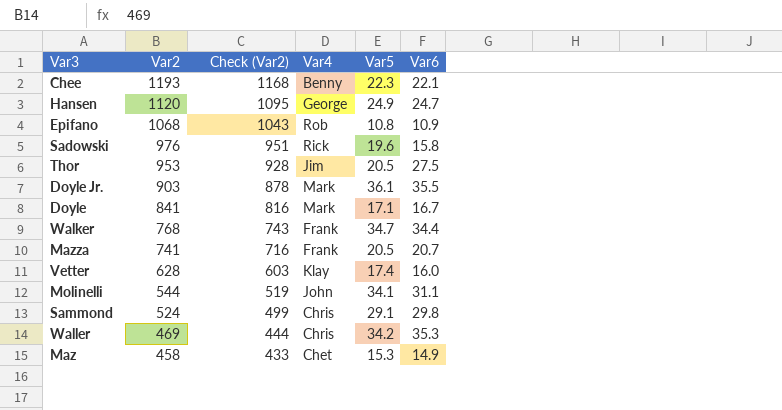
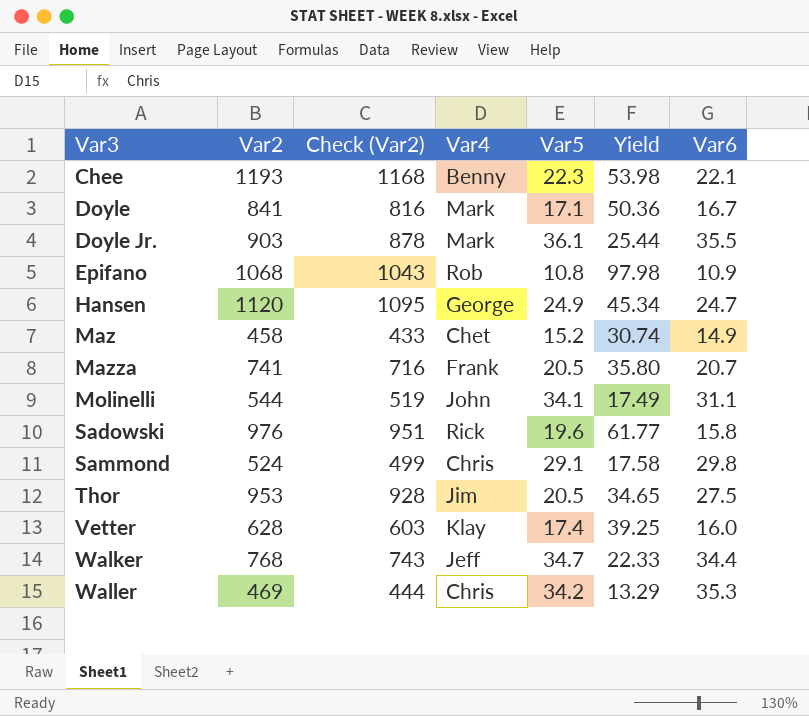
row order: Var2 descending -> Var3 ascending
column Yield | formula: none -> [Var2] / [Var6]
Maz | Var5: 15.3 -> 15.2
Walker | Var4: Frank -> Jeff

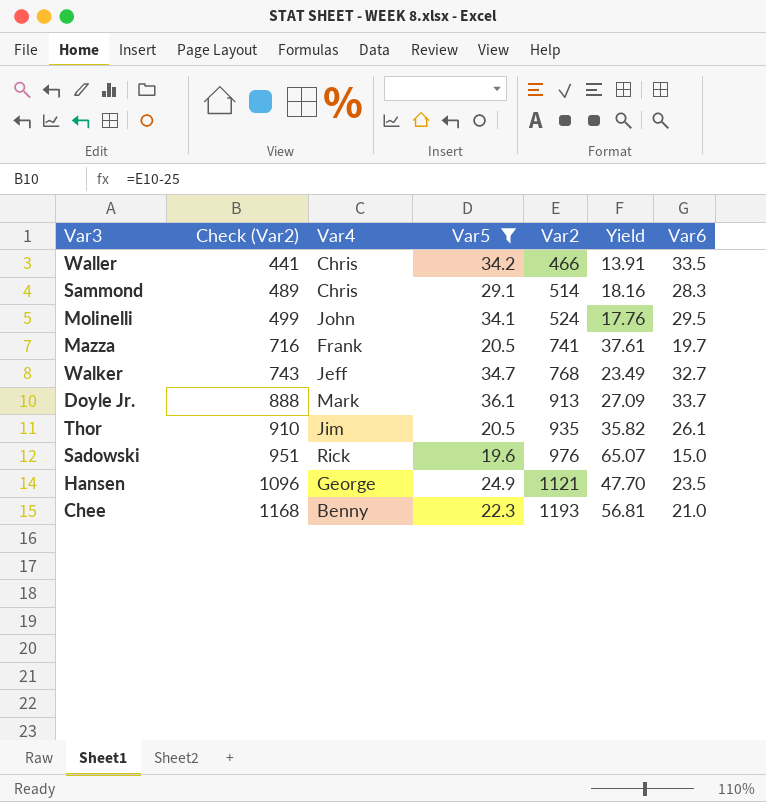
filter: none -> Var5 >= 19.6
row order: Var3 ascending -> Check (Var2) ascending
column Var2 | position: 2 -> 5
Waller | Check (Var2): 444 -> 441
Waller | Var2: 469 -> 466
Waller | Yield: 13.29 -> 13.91
Waller | Var6: 35.3 -> 33.5
Sammond | Check (Var2): 499 -> 489
Sammond | Var2: 524 -> 514
Sammond | Yield: 17.58 -> 18.16
Sammond | Var6: 29.8 -> 28.3
Molinelli | Check (Var2): 519 -> 499
Molinelli | Var2: 544 -> 524
Molinelli | Yield: 17.49 -> 17.76
Molinelli | Var6: 31.1 -> 29.5
Mazza | Yield: 35.80 -> 37.61
Mazza | Var6: 20.7 -> 19.7
Walker | Yield: 22.33 -> 23.49
Walker | Var6: 34.4 -> 32.7
Doyle Jr. | Check (Var2): 878 -> 888
Doyle Jr. | Var2: 903 -> 913
Doyle Jr. | Yield: 25.44 -> 27.09
Doyle Jr. | Var6: 35.5 -> 33.7
Thor | Check (Var2): 928 -> 910
Thor | Var2: 953 -> 935
Thor | Yield: 34.65 -> 35.82
Thor | Var6: 27.5 -> 26.1
Sadowski | Yield: 61.77 -> 65.07
Sadowski | Var6: 15.8 -> 15.0
Hansen | Check (Var2): 1095 -> 1096
Hansen | Var2: 1120 -> 1121
Hansen | Yield: 45.34 -> 47.70
Hansen | Var6: 24.7 -> 23.5
Chee | Yield: 53.98 -> 56.81
Chee | Var6: 22.1 -> 21.0

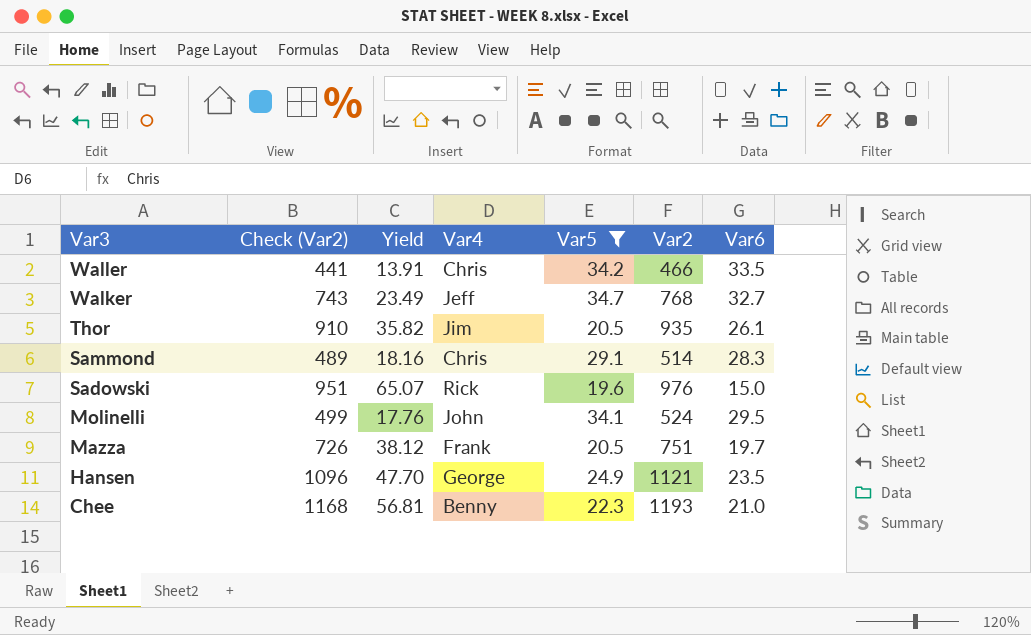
row order: Check (Var2) ascending -> Var3 descending
column Yield | position: 6 -> 3
row Doyle Jr.: 888 | Mark | 36.1 | 913 | 27.09 | 33.7 -> none
Mazza | Check (Var2): 716 -> 726
Mazza | Yield: 37.61 -> 38.12
Mazza | Var2: 741 -> 751

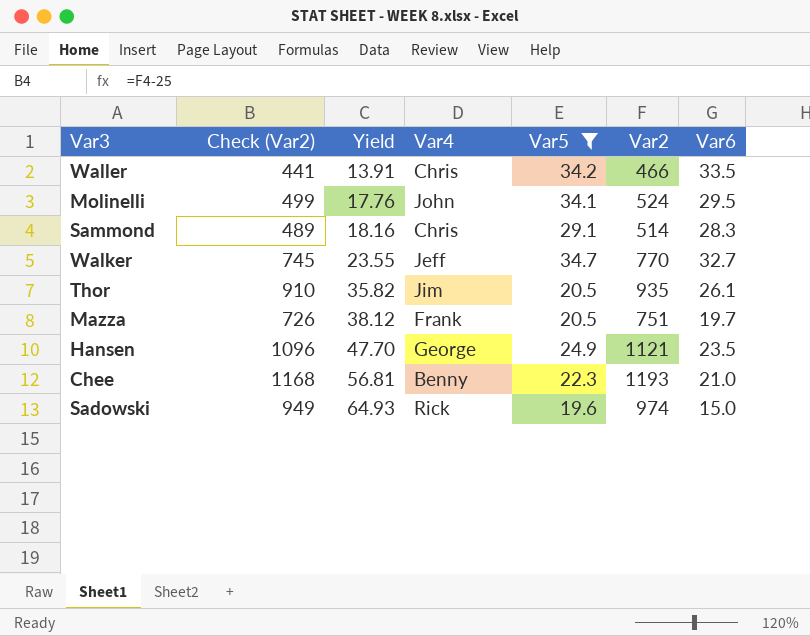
row order: Var3 descending -> Yield ascending
Walker | Check (Var2): 743 -> 745
Walker | Yield: 23.49 -> 23.55
Walker | Var2: 768 -> 770
Sadowski | Check (Var2): 951 -> 949
Sadowski | Yield: 65.07 -> 64.93
Sadowski | Var2: 976 -> 974

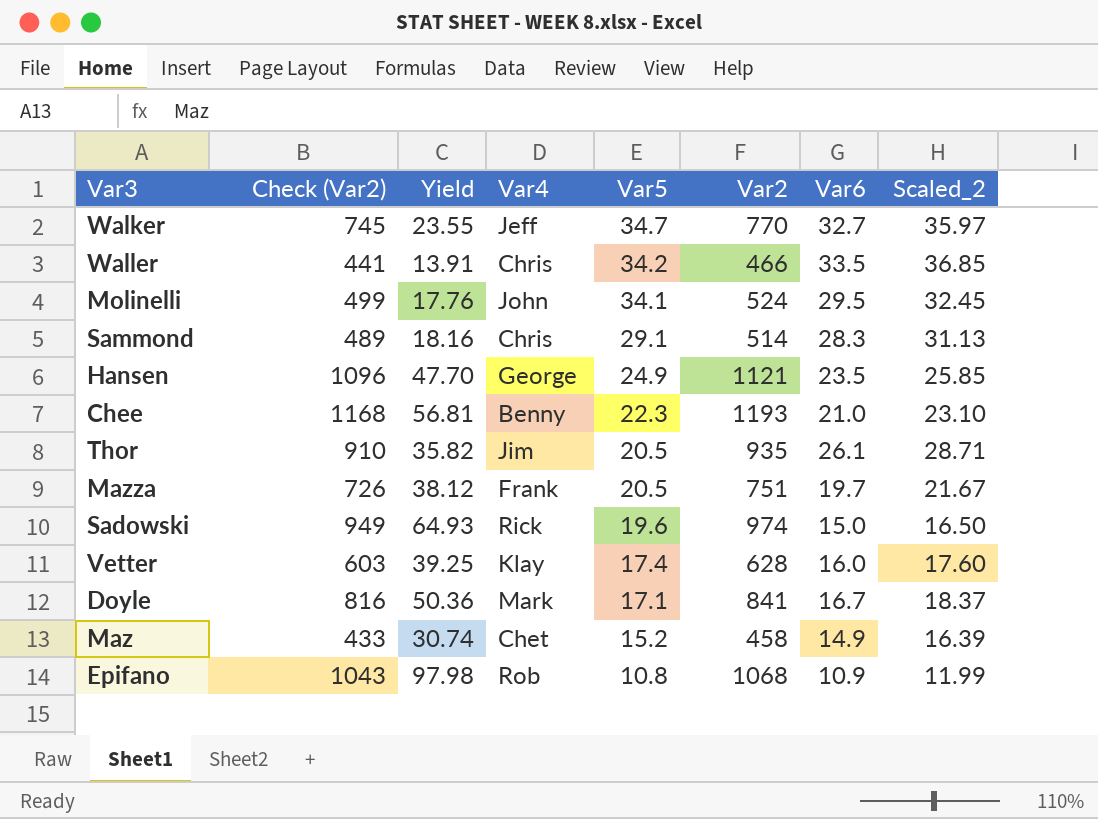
filter: Var5 >= 19.6 -> none
row order: Yield ascending -> Var5 descending
column Scaled_2 | formula: none -> [Var6] * 1.1

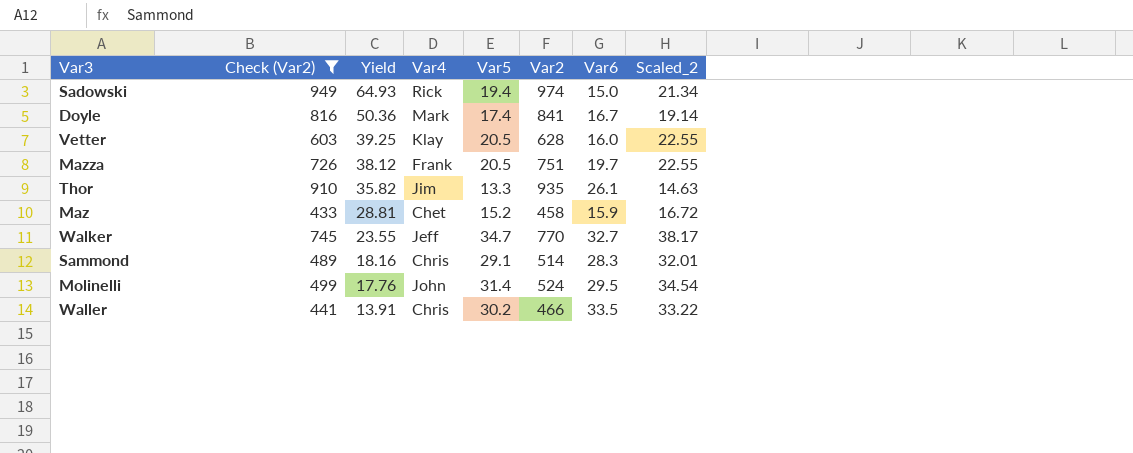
filter: none -> Check (Var2) <= 949
row order: Var5 descending -> Yield descending
column Scaled_2 | formula: [Var6] * 1.1 -> [Var5] * 1.1
Sadowski | Var5: 19.6 -> 19.4
Doyle | Var5: 17.1 -> 17.4
Vetter | Var5: 17.4 -> 20.5
Thor | Var5: 20.5 -> 13.3
Maz | Yield: 30.74 -> 28.81
Maz | Var6: 14.9 -> 15.9
Molinelli | Var5: 34.1 -> 31.4
Waller | Var5: 34.2 -> 30.2

